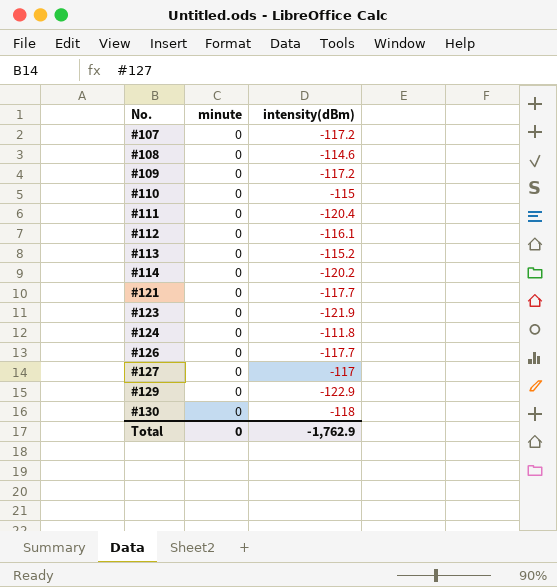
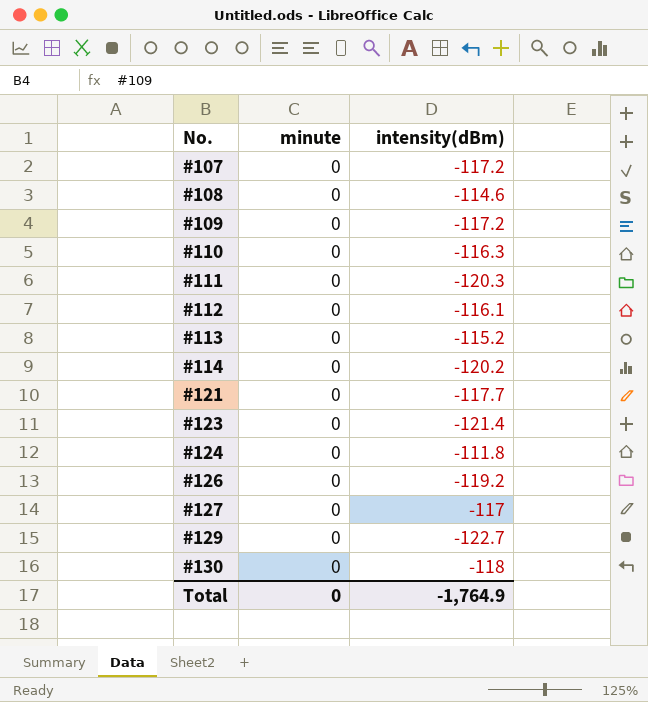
#110 | intensity(dBm): -115 -> -116.3
#111 | intensity(dBm): -120.4 -> -120.3
#123 | intensity(dBm): -121.9 -> -121.4
#126 | intensity(dBm): -117.7 -> -119.2
#129 | intensity(dBm): -122.9 -> -122.7
Total | intensity(dBm): -1,762.9 -> -1,764.9

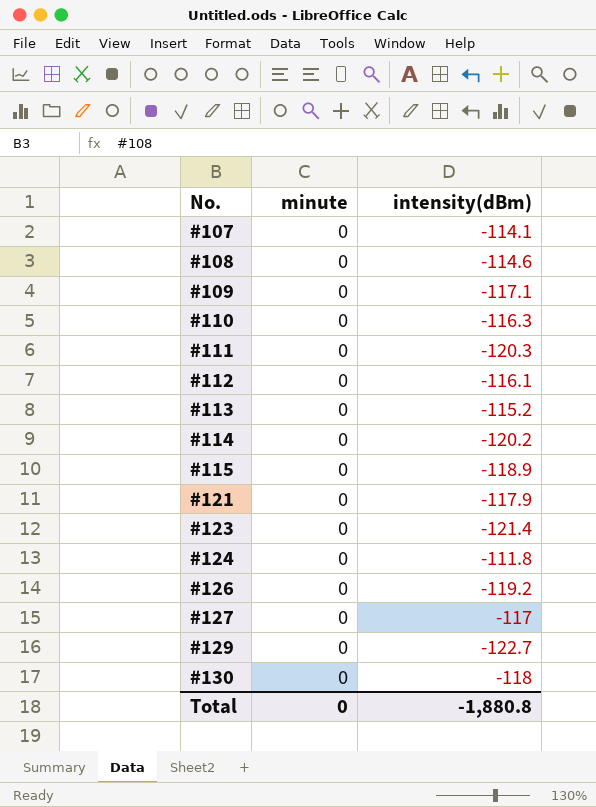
#107 | intensity(dBm): -117.2 -> -114.1
#109 | intensity(dBm): -117.2 -> -117.1
row #115: none -> 0 | -118.9
#121 | intensity(dBm): -117.7 -> -117.9
Total | intensity(dBm): -1,764.9 -> -1,880.8

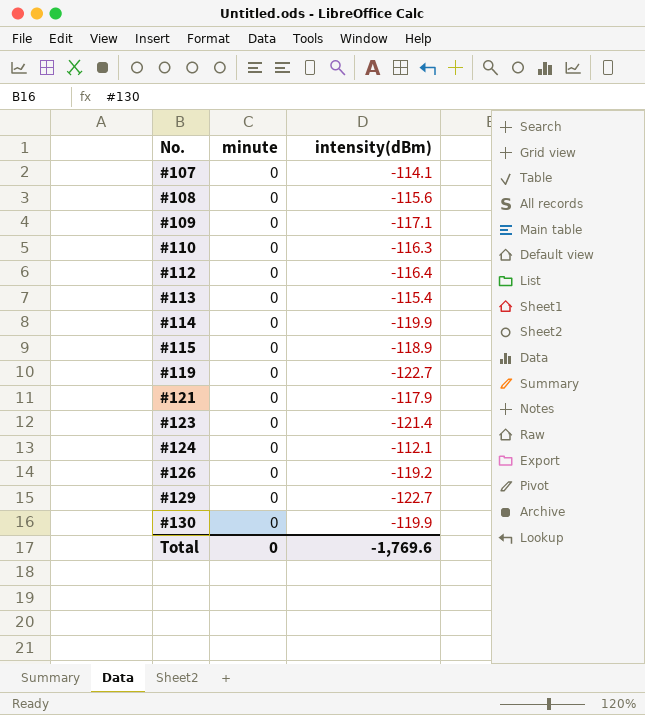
row #111: 0 | -120.3 -> none
row #127: 0 | -117 -> none
#108 | intensity(dBm): -114.6 -> -115.6
#112 | intensity(dBm): -116.1 -> -116.4
#113 | intensity(dBm): -115.2 -> -115.4
#114 | intensity(dBm): -120.2 -> -119.9
row #119: none -> 0 | -122.7
#124 | intensity(dBm): -111.8 -> -112.1
#130 | intensity(dBm): -118 -> -119.9
Total | intensity(dBm): -1,880.8 -> -1,769.6

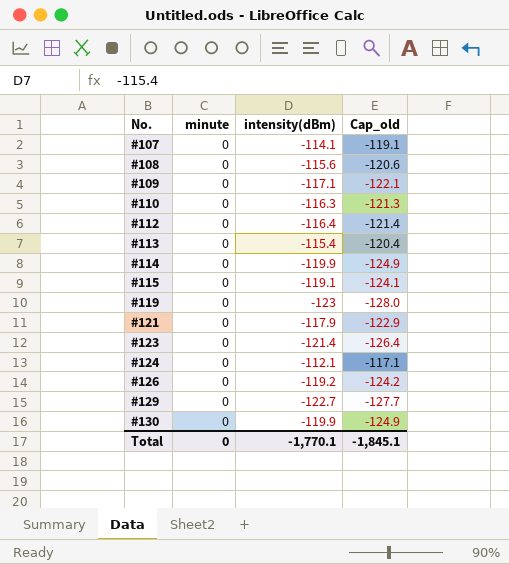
column Cap_old | formula: none -> [intensity(dBm)] - 5
#115 | intensity(dBm): -118.9 -> -119.1
#119 | intensity(dBm): -122.7 -> -123
Total | intensity(dBm): -1,769.6 -> -1,770.1

